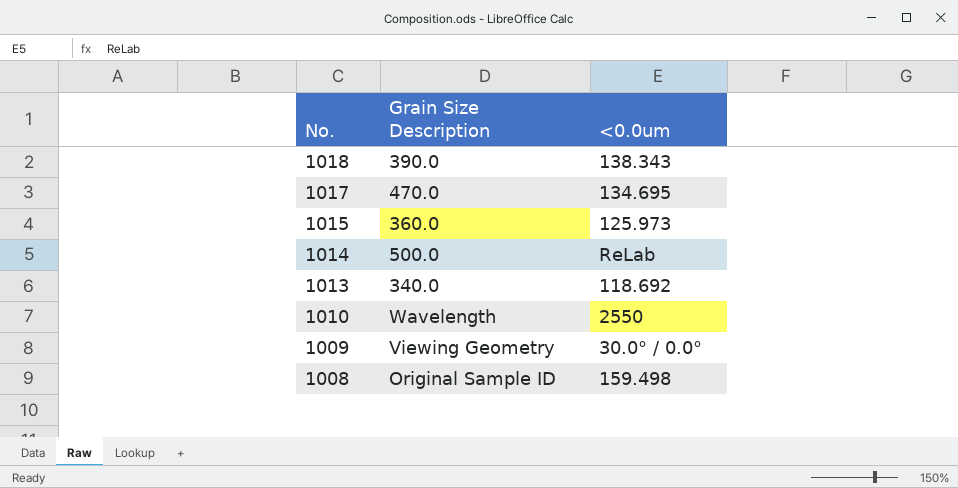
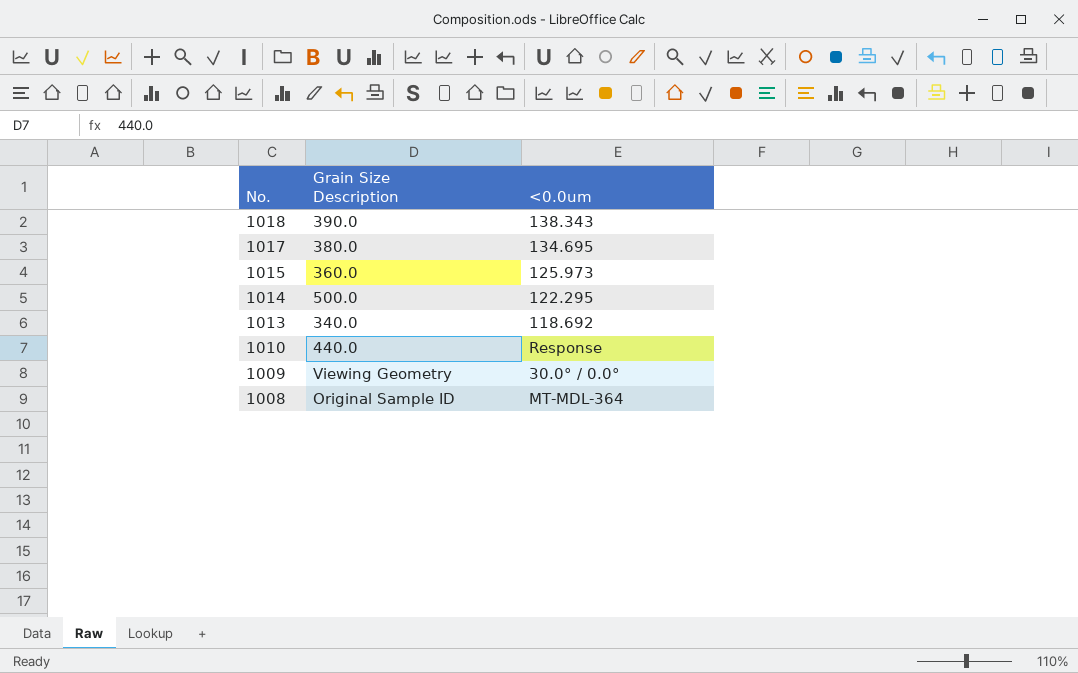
1017 | Grain Size Description: 470.0 -> 380.0
1014 | <0.0um: ReLab -> 122.295
1010 | Grain Size Description: Wavelength -> 440.0
1010 | <0.0um: 2550 -> Response
1008 | <0.0um: 159.498 -> MT-MDL-364

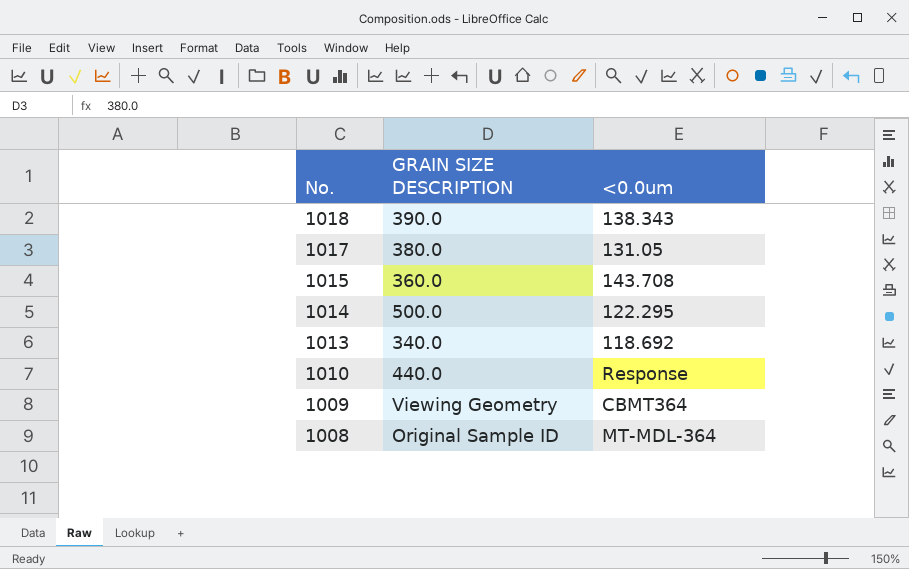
column name: Grain Size Description -> GRAIN SIZE DESCRIPTION
1017 | <0.0um: 134.695 -> 131.05
1015 | <0.0um: 125.973 -> 143.708
1009 | <0.0um: 30.0° / 0.0° -> CBMT364

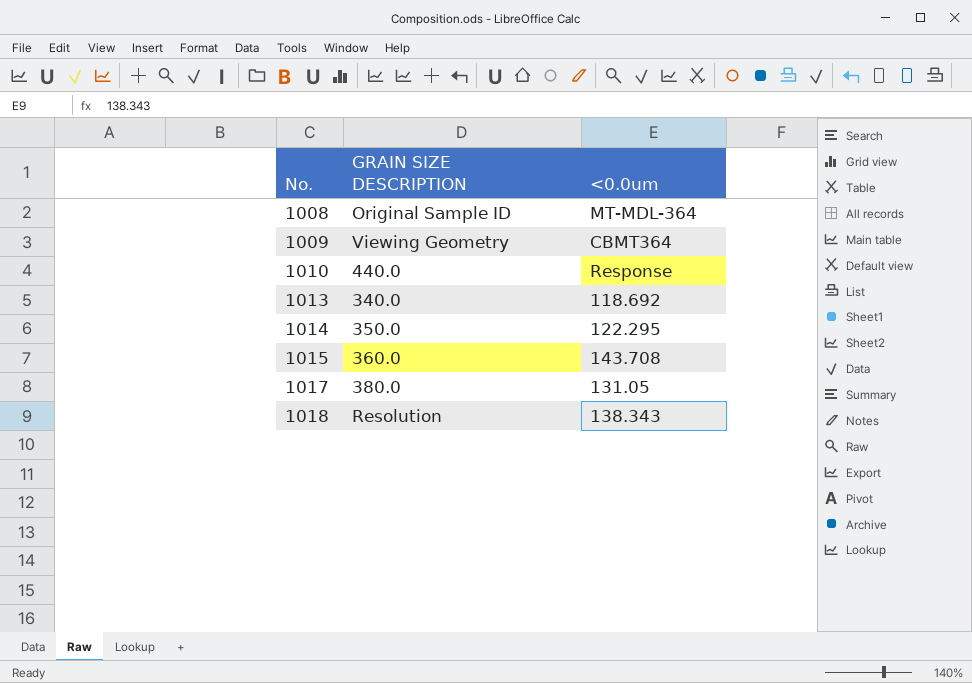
row order: No. descending -> No. ascending
1014 | GRAIN SIZE DESCRIPTION: 500.0 -> 350.0
1018 | GRAIN SIZE DESCRIPTION: 390.0 -> Resolution

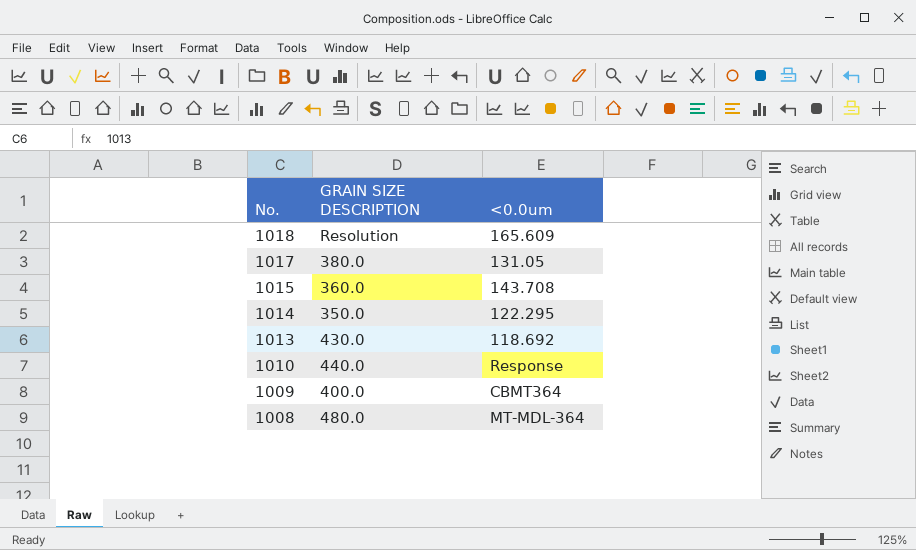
row order: No. ascending -> No. descending
1018 | <0.0um: 138.343 -> 165.609
1013 | GRAIN SIZE DESCRIPTION: 340.0 -> 430.0
1009 | GRAIN SIZE DESCRIPTION: Viewing Geometry -> 400.0
1008 | GRAIN SIZE DESCRIPTION: Original Sample ID -> 480.0

